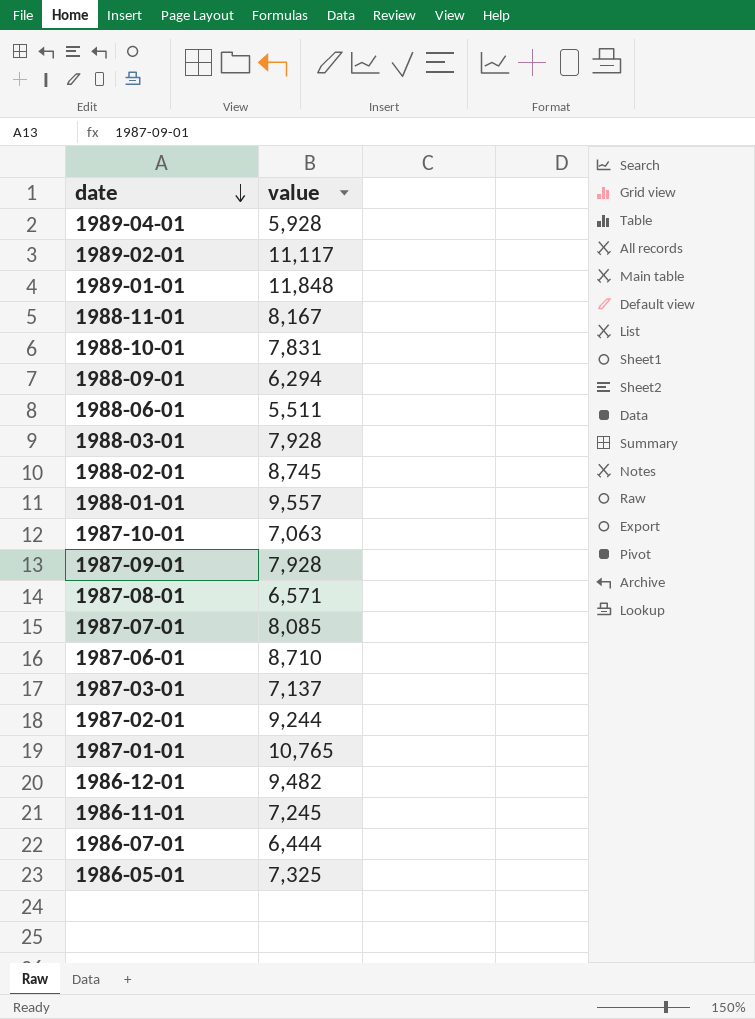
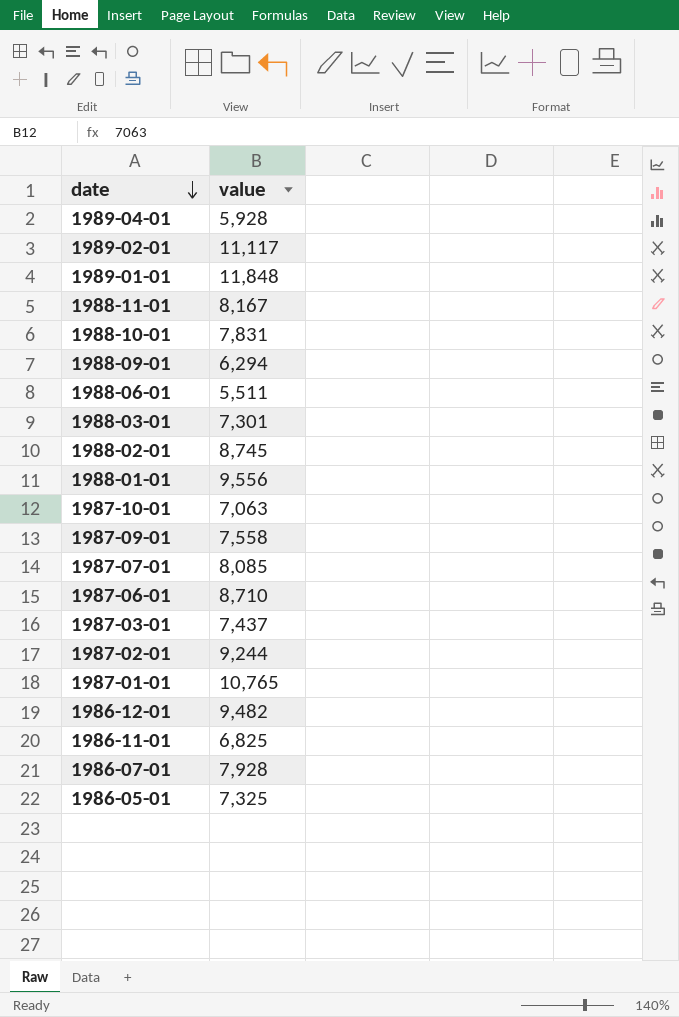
row 1987-08-01: 6,571 -> none
1988-03-01 | value: 7,928 -> 7,301
1988-01-01 | value: 9,557 -> 9,556
1987-09-01 | value: 7,928 -> 7,558
1987-03-01 | value: 7,137 -> 7,437
1986-11-01 | value: 7,245 -> 6,825
1986-07-01 | value: 6,444 -> 7,928

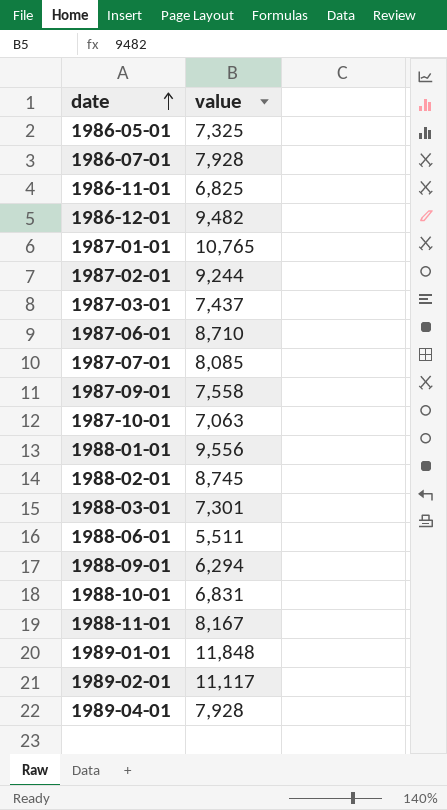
row order: date descending -> date ascending
1988-10-01 | value: 7,831 -> 6,831
1989-04-01 | value: 5,928 -> 7,928

